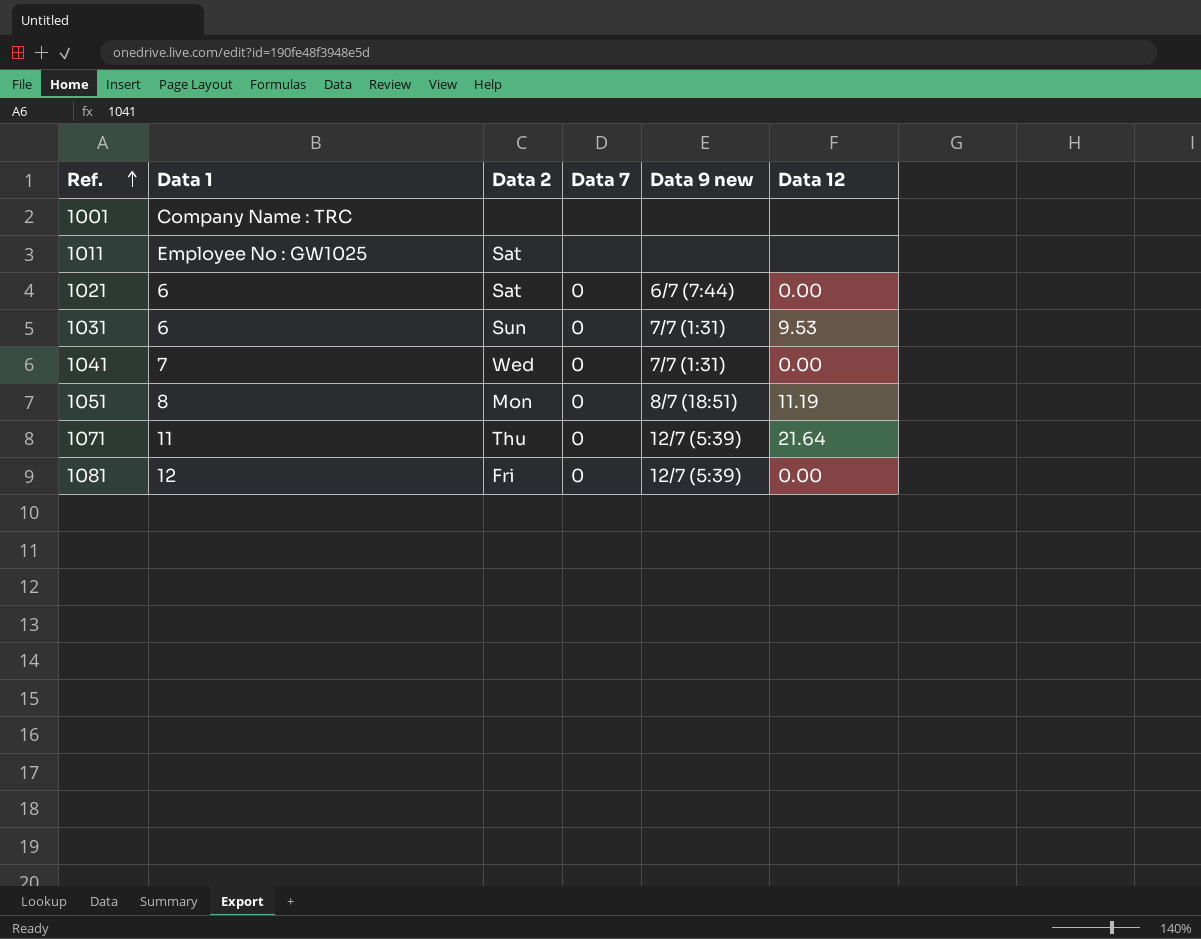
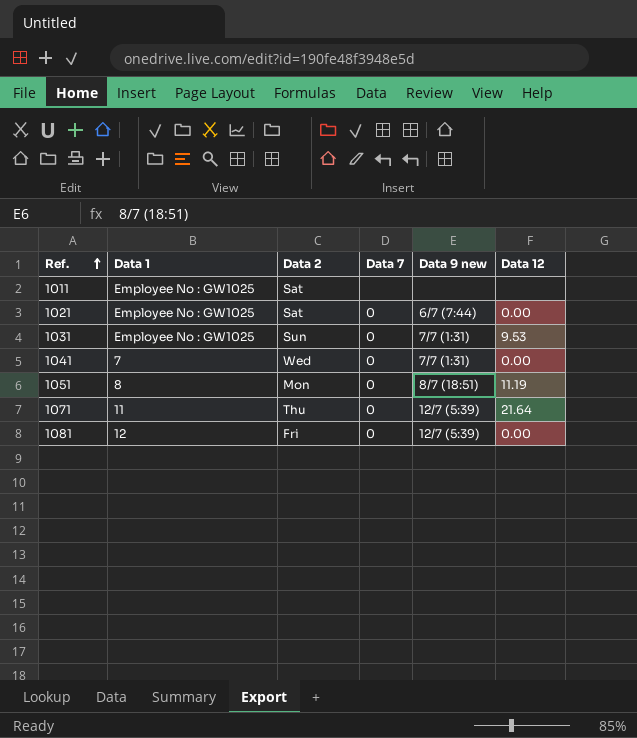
row 1001: Company Name : TRC | none | none | none | none -> none
1021 | Data 1: 6 -> Employee No : GW1025
1031 | Data 1: 6 -> Employee No : GW1025

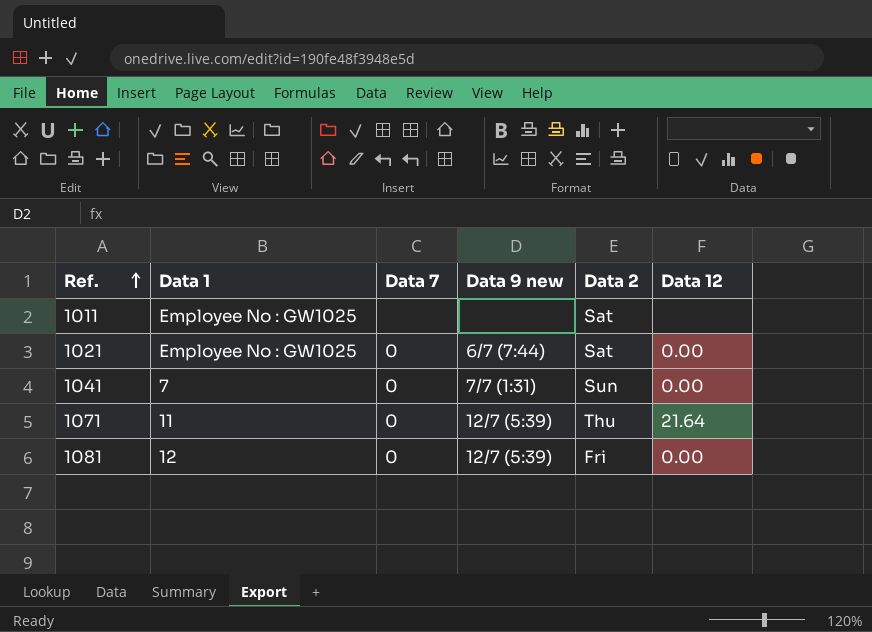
column Data 2 | position: 3 -> 5
row 1031: Employee No : GW1025 | Sun | 0 | 7/7 (1:31) | 9.53 -> none
row 1051: 8 | Mon | 0 | 8/7 (18:51) | 11.19 -> none
1041 | Data 2: Wed -> Sun

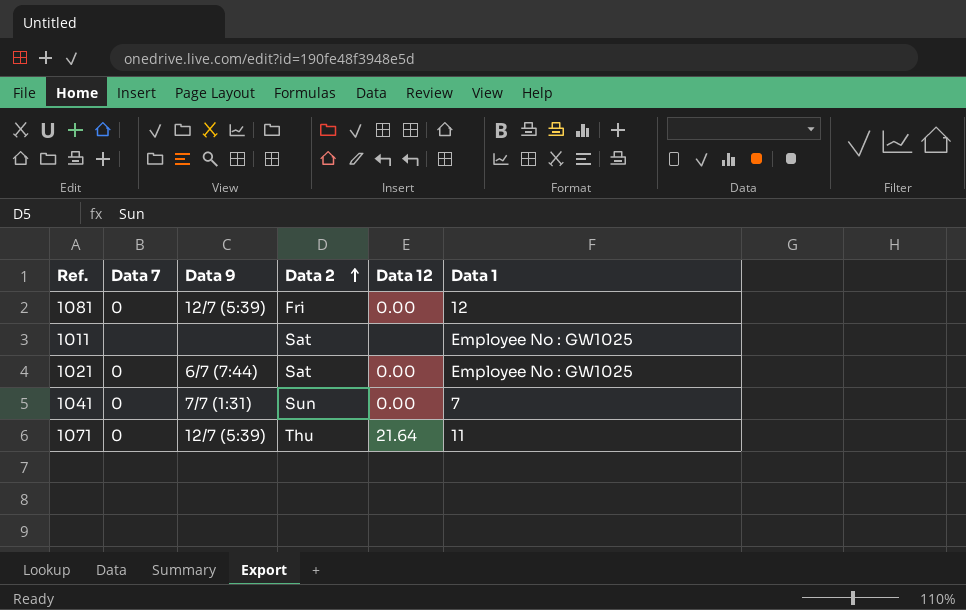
row order: Ref. ascending -> Data 2 ascending
column name: Data 9 new -> Data 9
column Data 1 | position: 2 -> 6

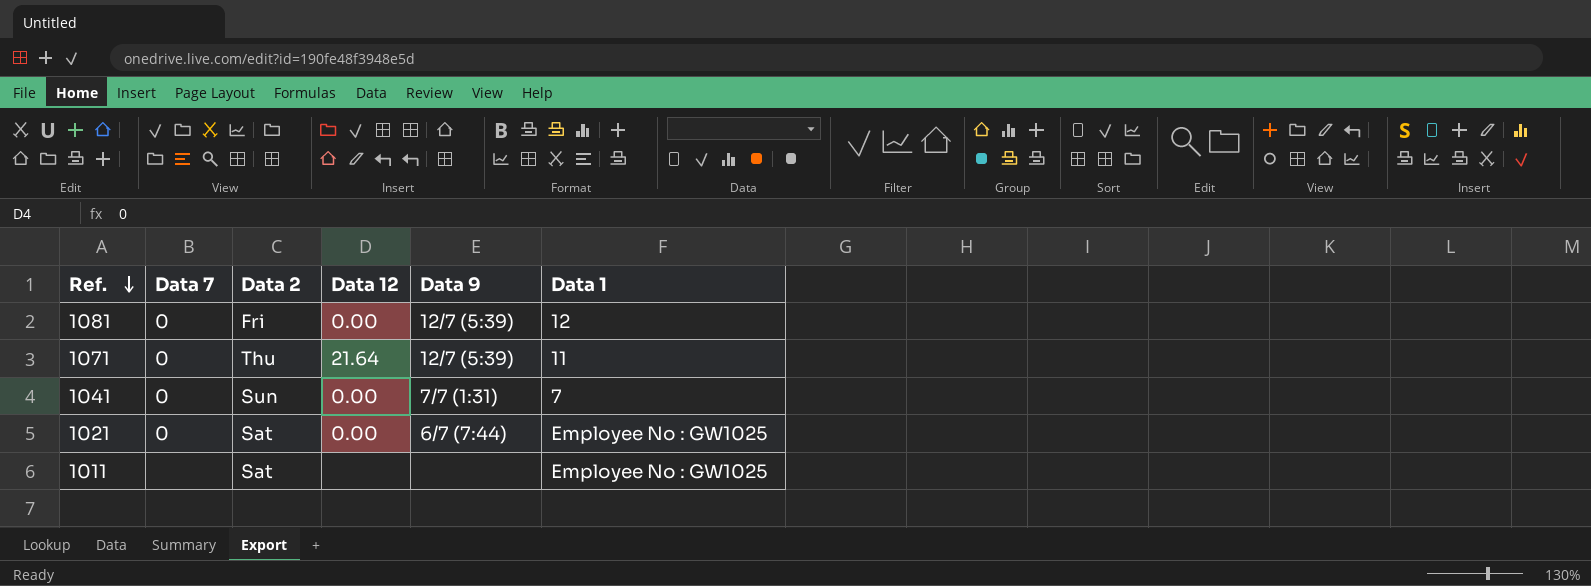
row order: Data 2 ascending -> Ref. descending
column Data 9 | position: 3 -> 5

